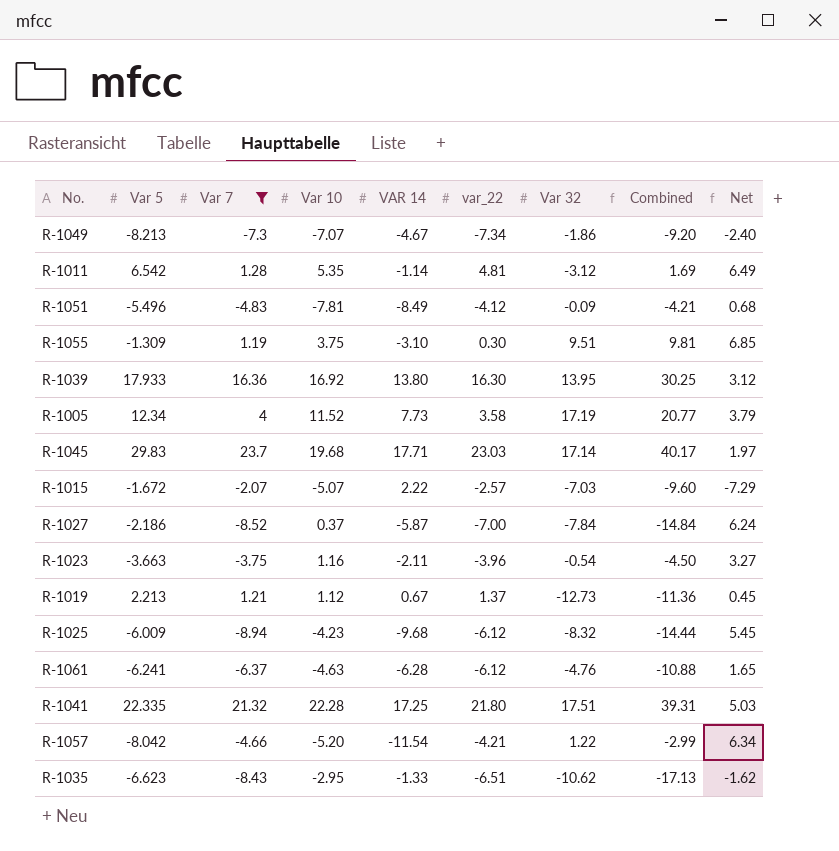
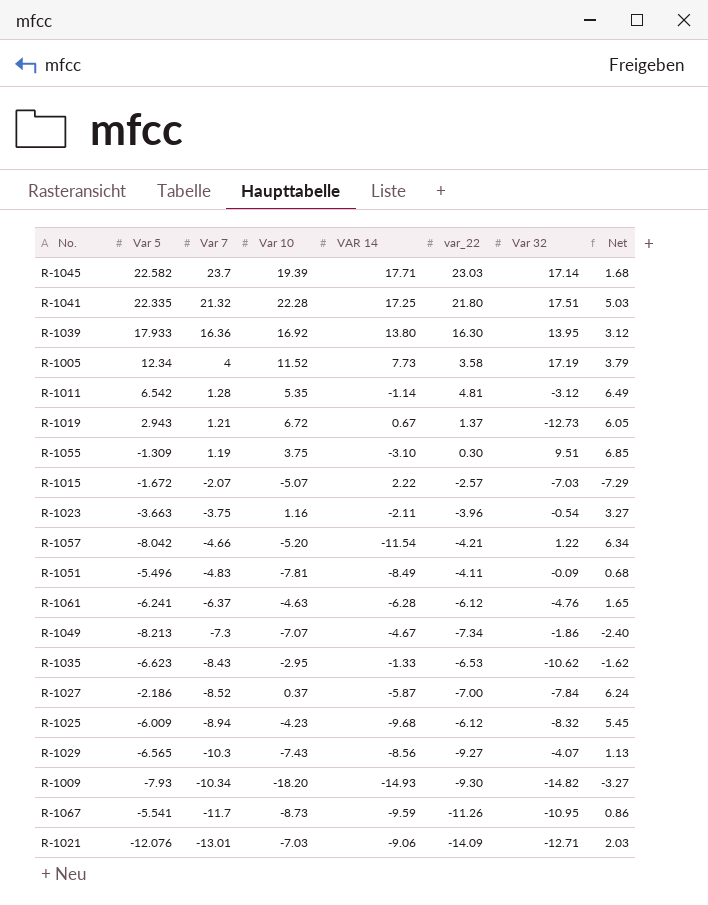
filter: Var 7 >= -8.94 -> none
row order: none -> Var 7 descending
column Combined | formula: [var_22] + [Var 32] -> none
R-1045 | Var 5: 29.83 -> 22.582
R-1045 | Var 10: 19.68 -> 19.39
R-1045 | Net: 1.97 -> 1.68
R-1019 | Var 5: 2.213 -> 2.943
R-1019 | Var 10: 1.12 -> 6.72
R-1019 | Net: 0.45 -> 6.05
R-1051 | var_22: -4.12 -> -4.11
R-1035 | var_22: -6.51 -> -6.53

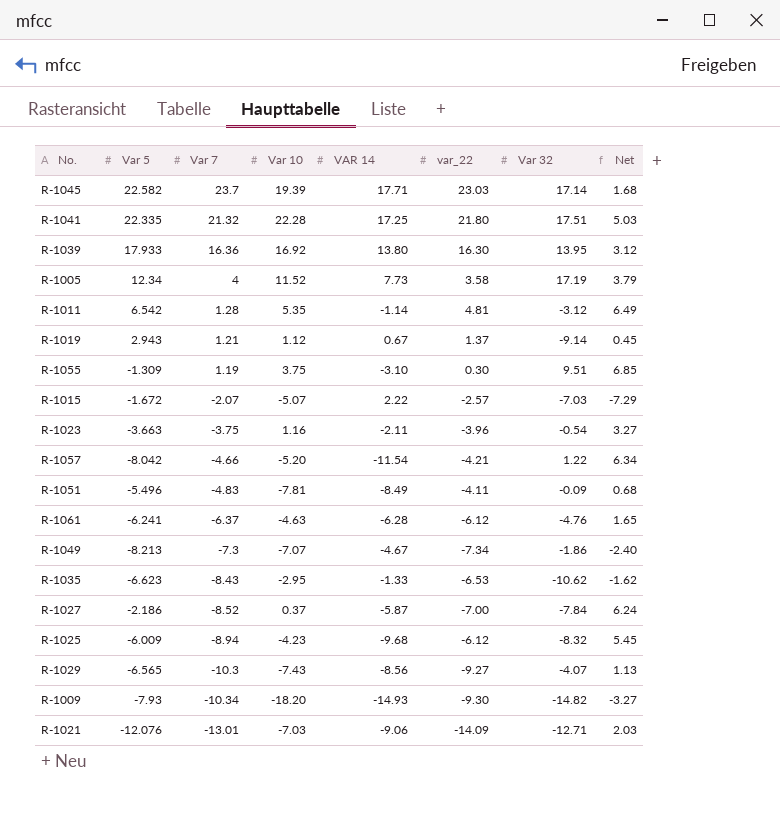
row R-1067: -5.541 | -11.7 | -8.73 | -9.59 | -11.26 | -10.95 | 0.86 -> none
R-1019 | Var 10: 6.72 -> 1.12
R-1019 | Var 32: -12.73 -> -9.14
R-1019 | Net: 6.05 -> 0.45

